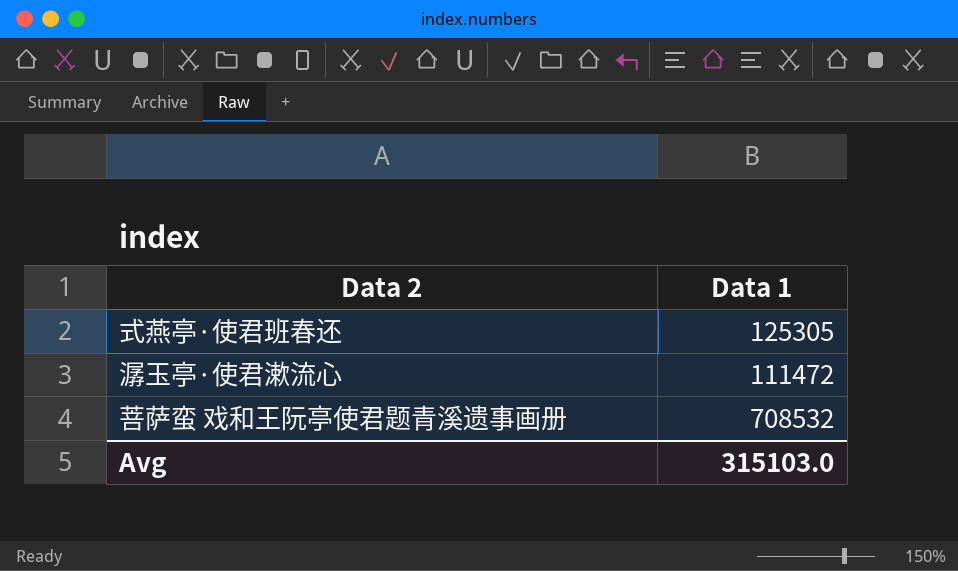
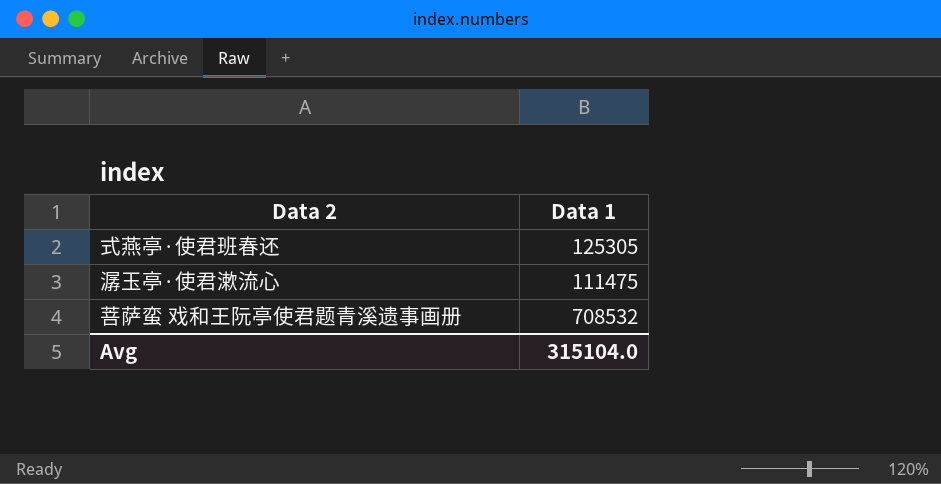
潺玉亭·使君漱流心 | Data 1: 111472 -> 111475
Avg | Data 1: 315103.0 -> 315104.0

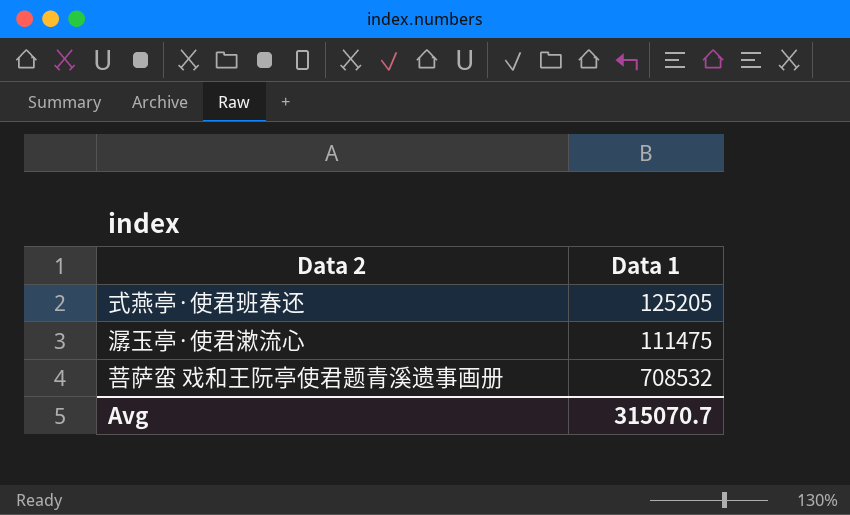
式燕亭·使君班春还 | Data 1: 125305 -> 125205
Avg | Data 1: 315104.0 -> 315070.7

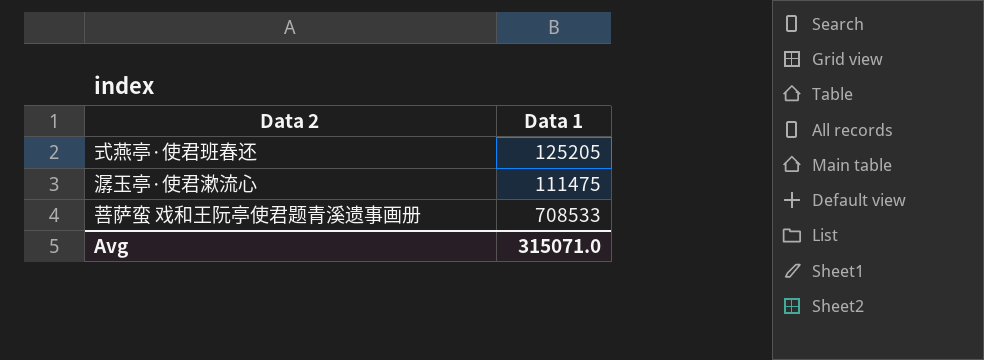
菩萨蛮 戏和王阮亭使君题青溪遗事画册 | Data 1: 708532 -> 708533
Avg | Data 1: 315070.7 -> 315071.0

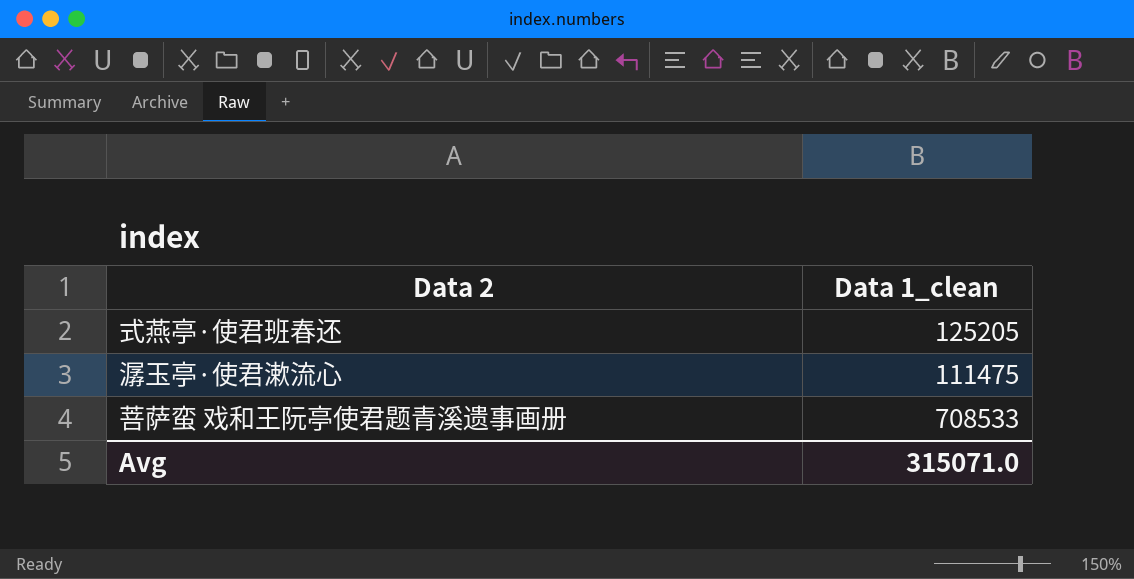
column name: Data 1 -> Data 1_clean

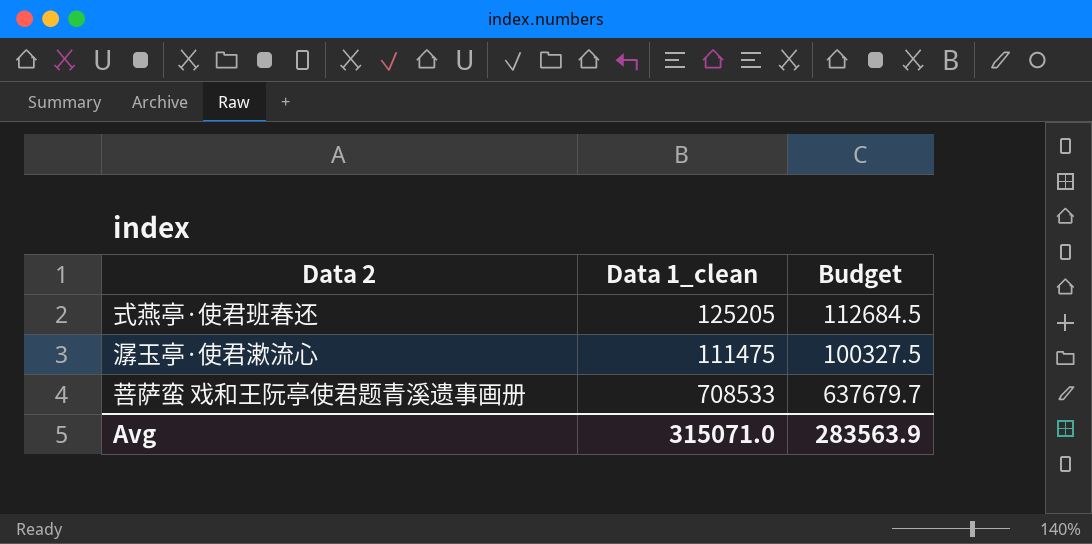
column Budget | formula: none -> [Data 1_clean] * 0.9

